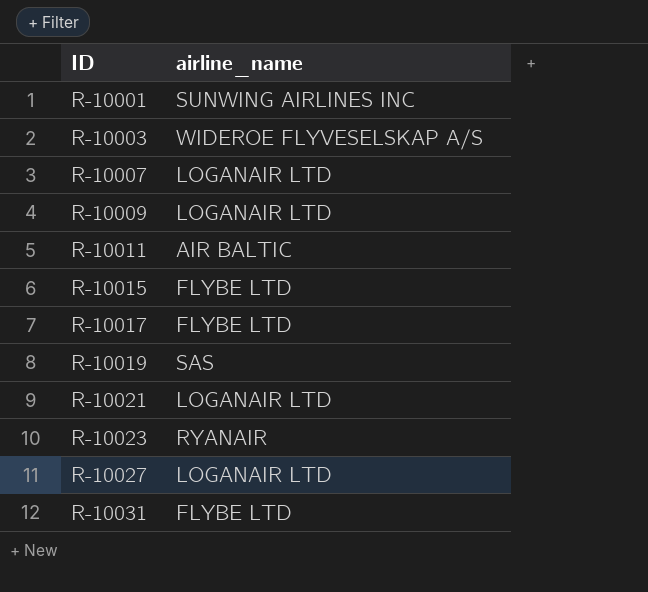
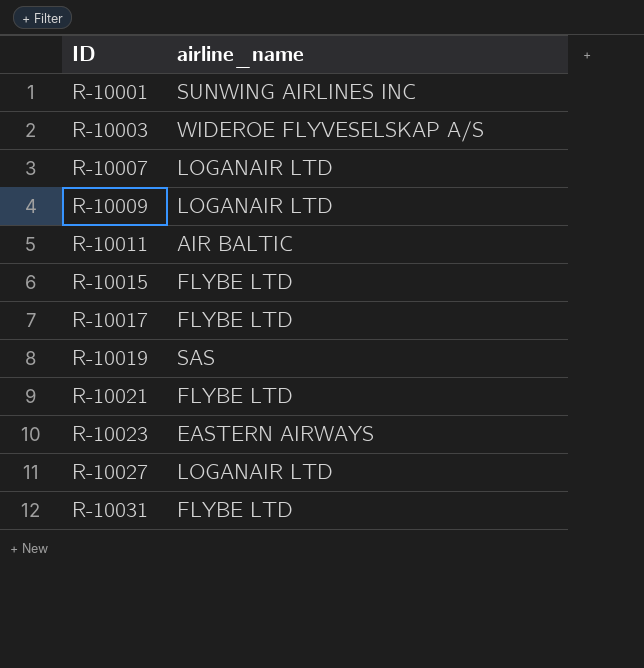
R-10021 | airline_name: LOGANAIR LTD -> FLYBE LTD
R-10023 | airline_name: RYANAIR -> EASTERN AIRWAYS

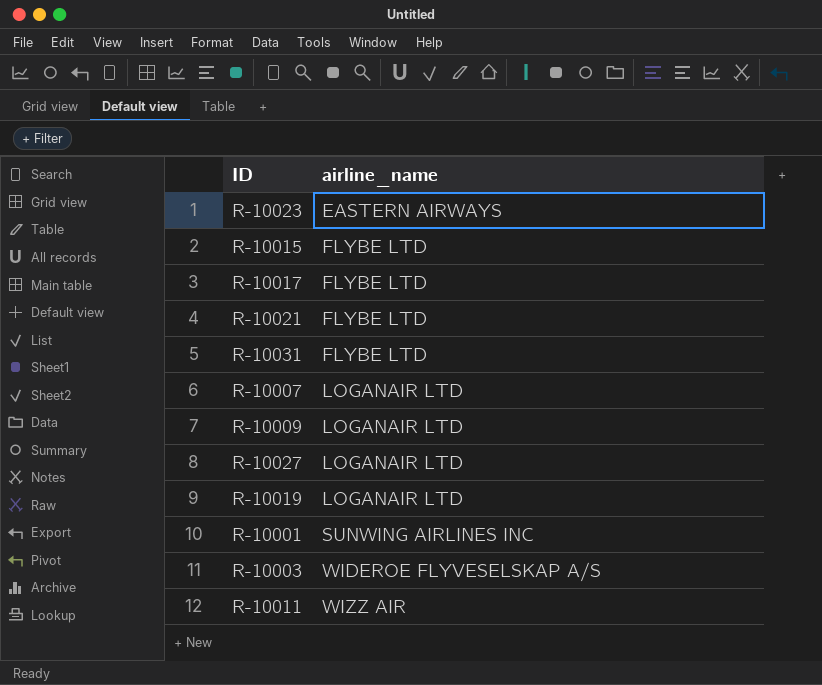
row order: ID ascending -> airline_name ascending
R-10019 | airline_name: SAS -> LOGANAIR LTD
R-10011 | airline_name: AIR BALTIC -> WIZZ AIR

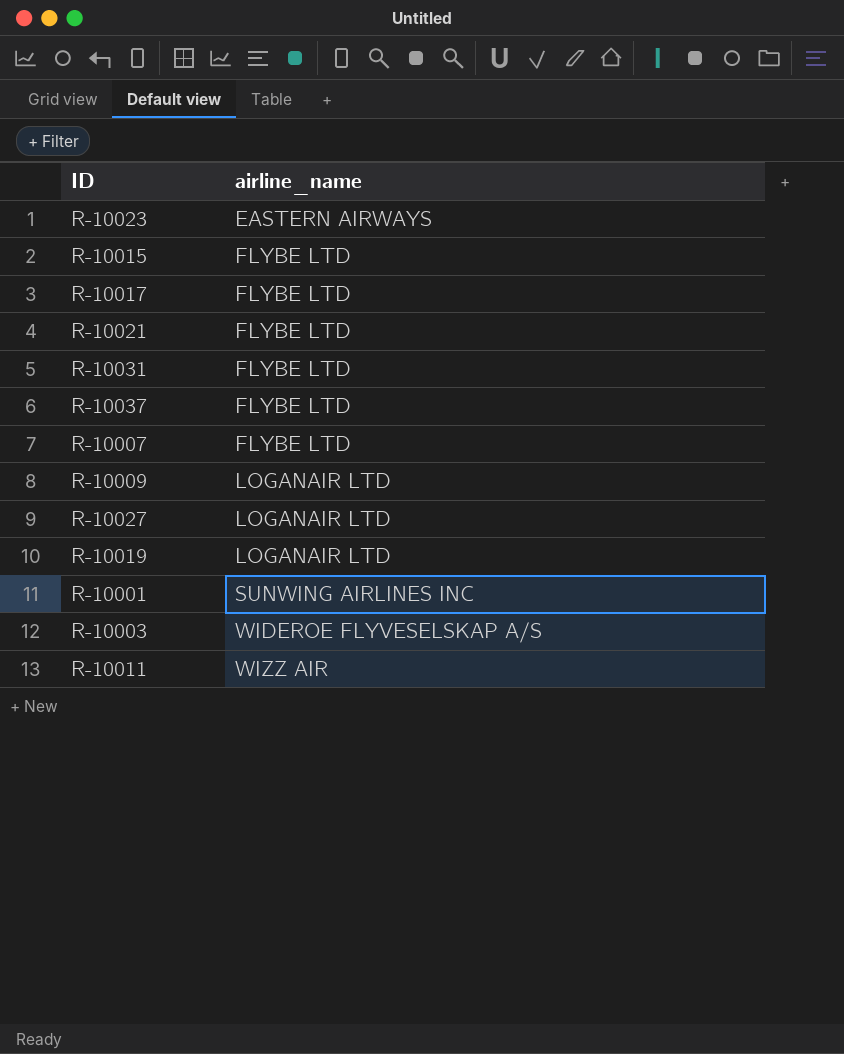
row R-10037: none -> FLYBE LTD
R-10007 | airline_name: LOGANAIR LTD -> FLYBE LTD

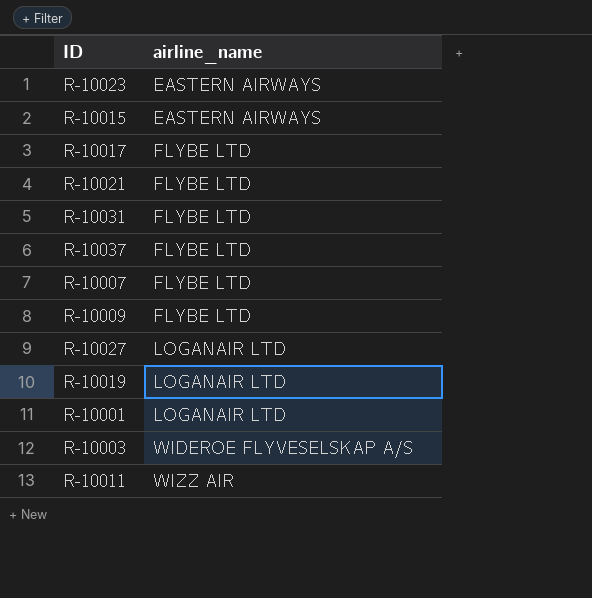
R-10015 | airline_name: FLYBE LTD -> EASTERN AIRWAYS
R-10009 | airline_name: LOGANAIR LTD -> FLYBE LTD
R-10001 | airline_name: SUNWING AIRLINES INC -> LOGANAIR LTD

